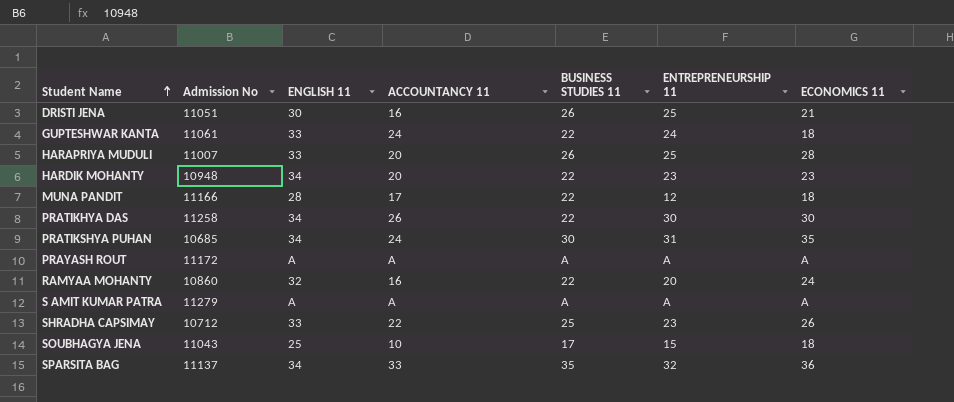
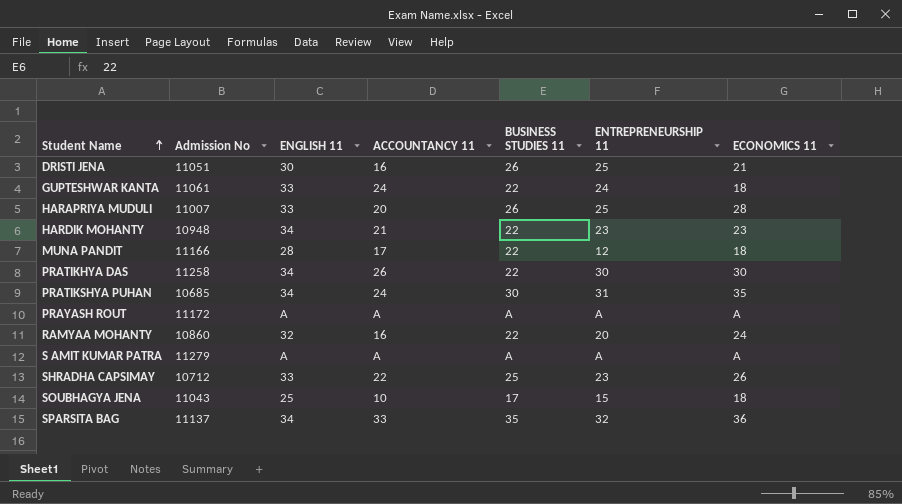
HARDIK MOHANTY | ACCOUNTANCY 11: 20 -> 21

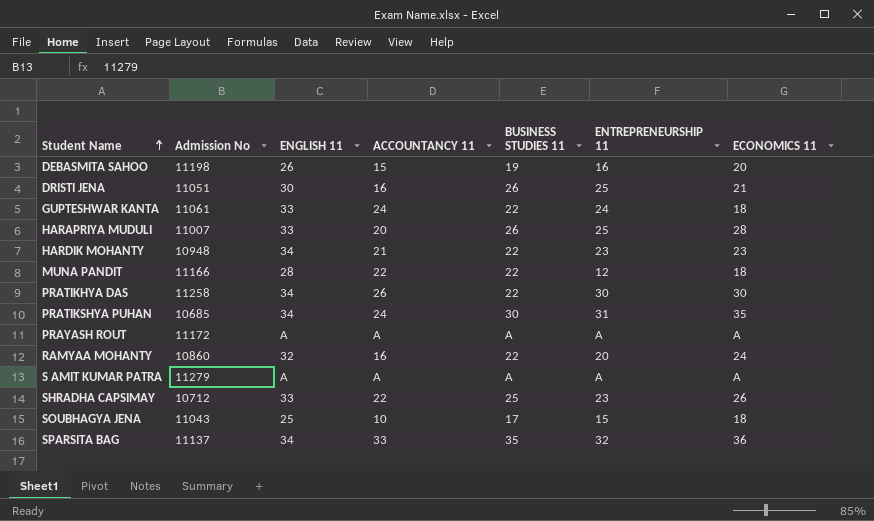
row DEBASMITA SAHOO: none -> 11198 | 26 | 15 | 19 | 16 | 20
MUNA PANDIT | ACCOUNTANCY 11: 17 -> 22

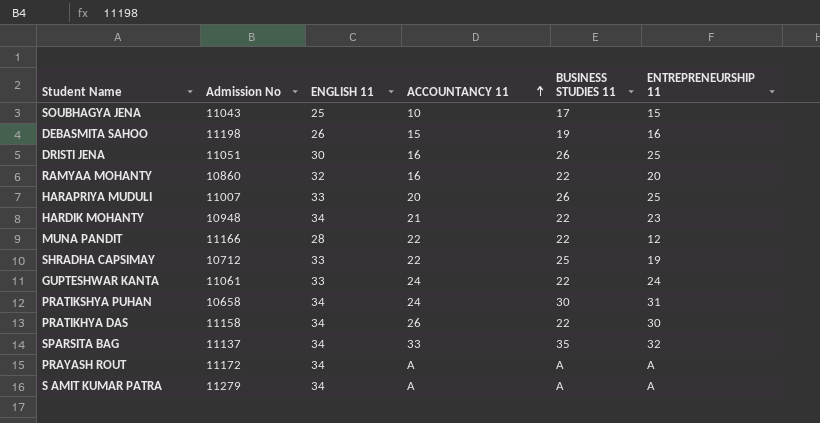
row order: Student Name ascending -> ACCOUNTANCY 11 ascending
column ECONOMICS 11 | position: 7 -> none
SHRADHA CAPSIMAY | ENTREPRENEURSHIP 11: 23 -> 19
PRATIKSHYA PUHAN | Admission No: 10685 -> 10658
PRATIKHYA DAS | Admission No: 11258 -> 11158
PRAYASH ROUT | ENGLISH 11: A -> 34
S AMIT KUMAR PATRA | ENGLISH 11: A -> 34

